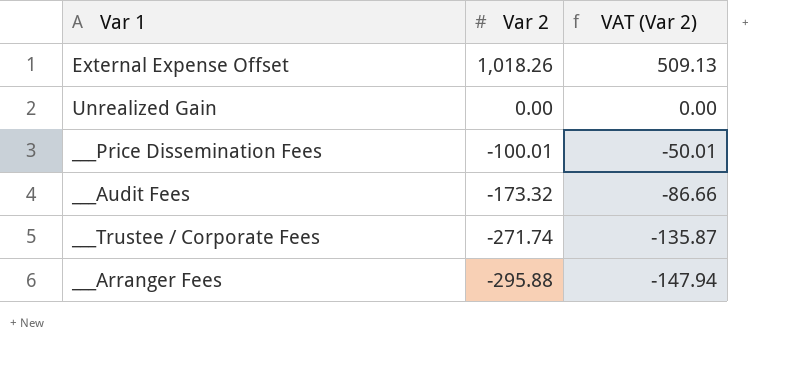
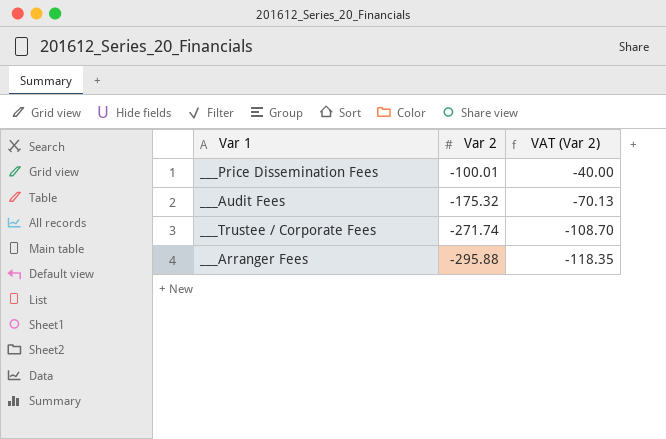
column VAT (Var 2) | formula: [Var 2] * 0.5 -> [Var 2] * 0.4
row External Expense Offset: 1,018.26 | 509.13 -> none
row Unrealized Gain: 0.00 | 0.00 -> none
___Audit Fees | Var 2: -173.32 -> -175.32

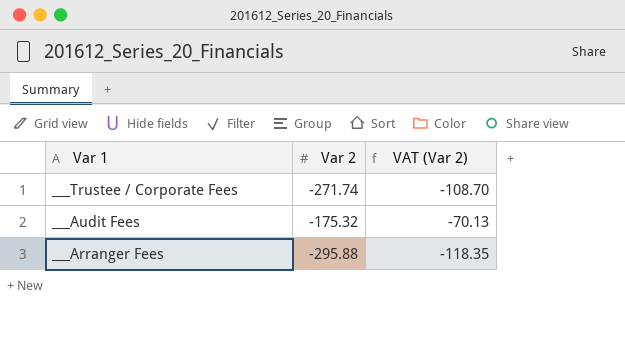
row order: Var 2 descending -> Var 1 descending
row ___Price Dissemination Fees: -100.01 | -40.00 -> none

